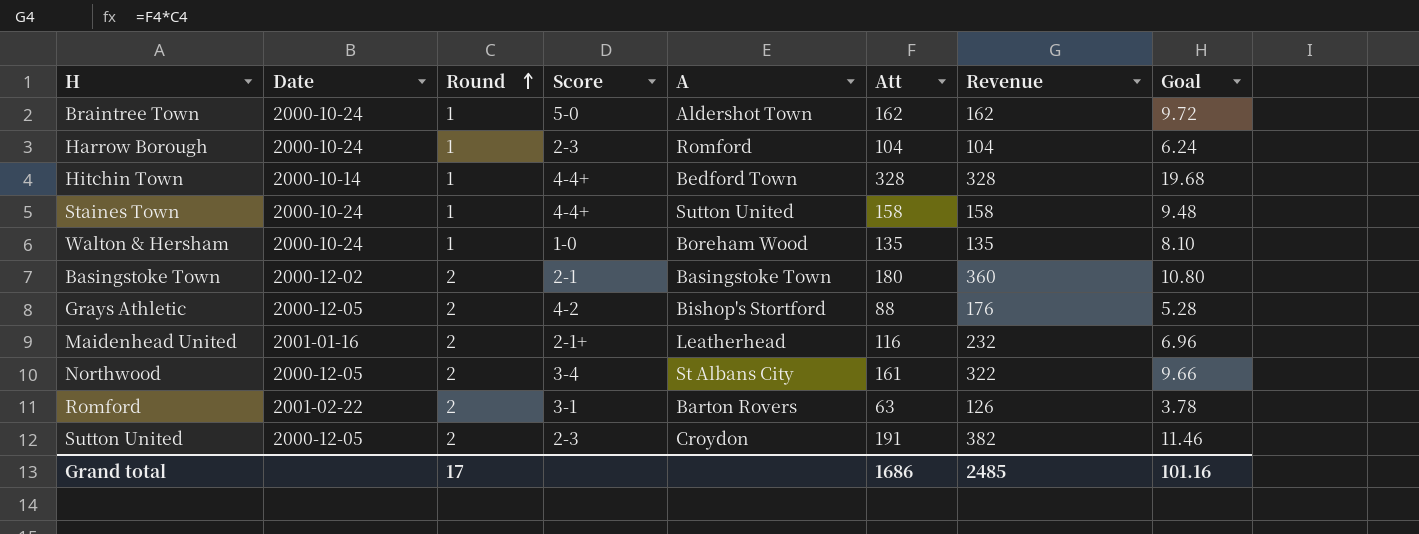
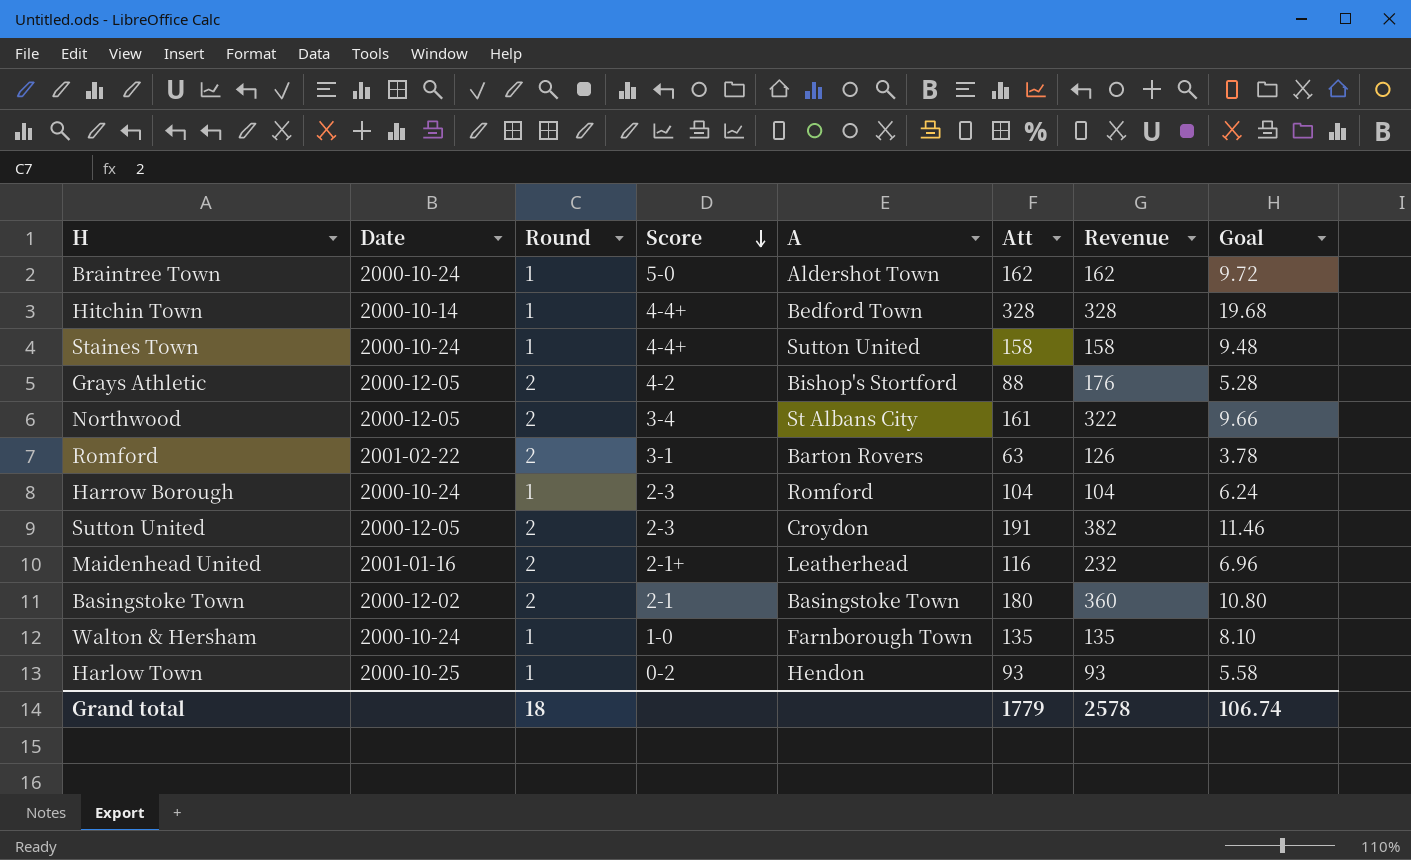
row order: Round ascending -> Score descending
Walton & Hersham | A: Boreham Wood -> Farnborough Town
row Harlow Town: none -> 2000-10-25 | 1 | 0-2 | Hendon | 93 | 93 | 5.58
Grand total | Round: 17 -> 18
Grand total | Att: 1686 -> 1779
Grand total | Revenue: 2485 -> 2578
Grand total | Goal: 101.16 -> 106.74

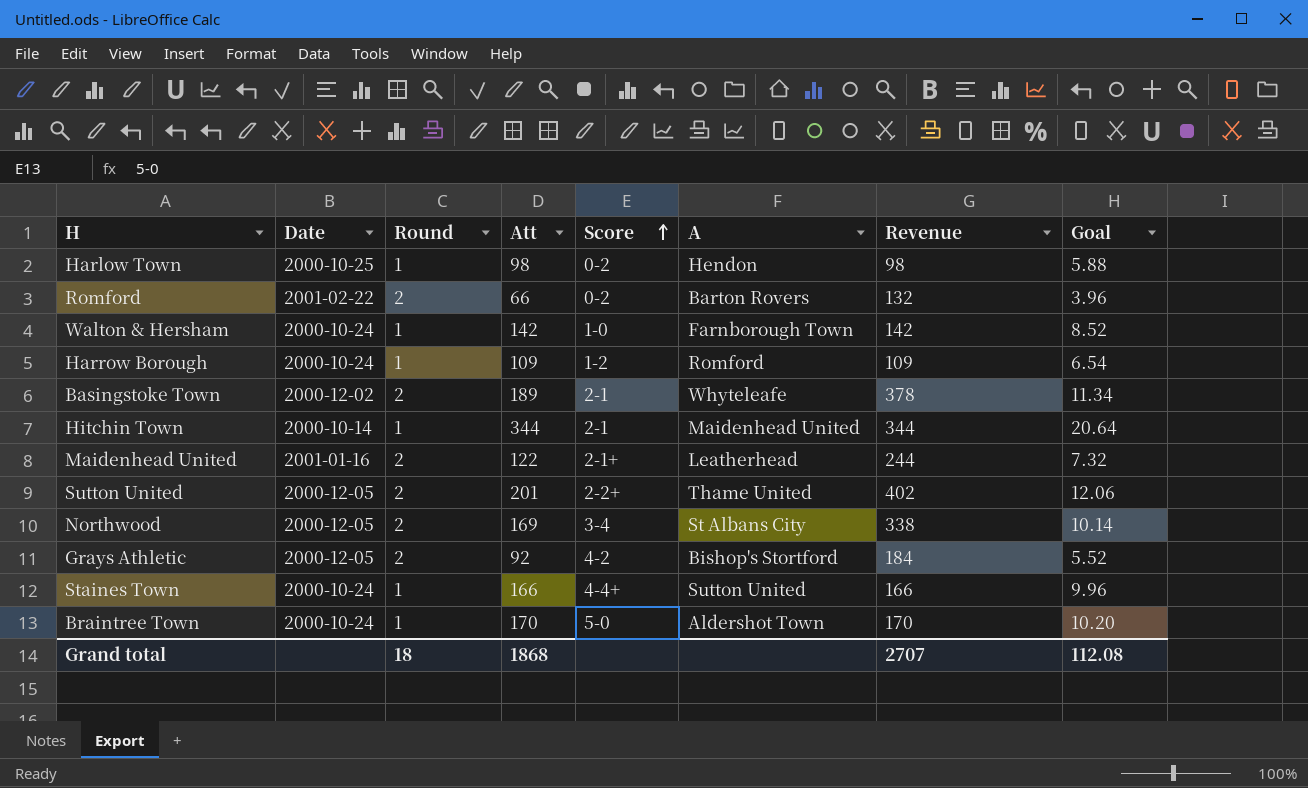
row order: Score descending -> Score ascending
column Att | position: 6 -> 4
Harlow Town | Att: 93 -> 98
Harlow Town | Revenue: 93 -> 98
Harlow Town | Goal: 5.58 -> 5.88
Romford | Att: 63 -> 66
Romford | Score: 3-1 -> 0-2
Romford | Revenue: 126 -> 132
Romford | Goal: 3.78 -> 3.96
Walton & Hersham | Att: 135 -> 142
Walton & Hersham | Revenue: 135 -> 142
Walton & Hersham | Goal: 8.10 -> 8.52
Harrow Borough | Att: 104 -> 109
Harrow Borough | Score: 2-3 -> 1-2
Harrow Borough | Revenue: 104 -> 109
Harrow Borough | Goal: 6.24 -> 6.54
Basingstoke Town | Att: 180 -> 189
Basingstoke Town | A: Basingstoke Town -> Whyteleafe
Basingstoke Town | Revenue: 360 -> 378
Basingstoke Town | Goal: 10.80 -> 11.34
Hitchin Town | Att: 328 -> 344
Hitchin Town | Score: 4-4+ -> 2-1
Hitchin Town | A: Bedford Town -> Maidenhead United
Hitchin Town | Revenue: 328 -> 344
Hitchin Town | Goal: 19.68 -> 20.64
Maidenhead United | Att: 116 -> 122
Maidenhead United | Revenue: 232 -> 244
Maidenhead United | Goal: 6.96 -> 7.32
Sutton United | Att: 191 -> 201
Sutton United | Score: 2-3 -> 2-2+
Sutton United | A: Croydon -> Thame United
Sutton United | Revenue: 382 -> 402
Sutton United | Goal: 11.46 -> 12.06
Northwood | Att: 161 -> 169
Northwood | Revenue: 322 -> 338
Northwood | Goal: 9.66 -> 10.14
Grays Athletic | Att: 88 -> 92
Grays Athletic | Revenue: 176 -> 184
Grays Athletic | Goal: 5.28 -> 5.52
Staines Town | Att: 158 -> 166
Staines Town | Revenue: 158 -> 166
Staines Town | Goal: 9.48 -> 9.96
Braintree Town | Att: 162 -> 170
Braintree Town | Revenue: 162 -> 170
Braintree Town | Goal: 9.72 -> 10.20
Grand total | Att: 1779 -> 1868
Grand total | Revenue: 2578 -> 2707
Grand total | Goal: 106.74 -> 112.08

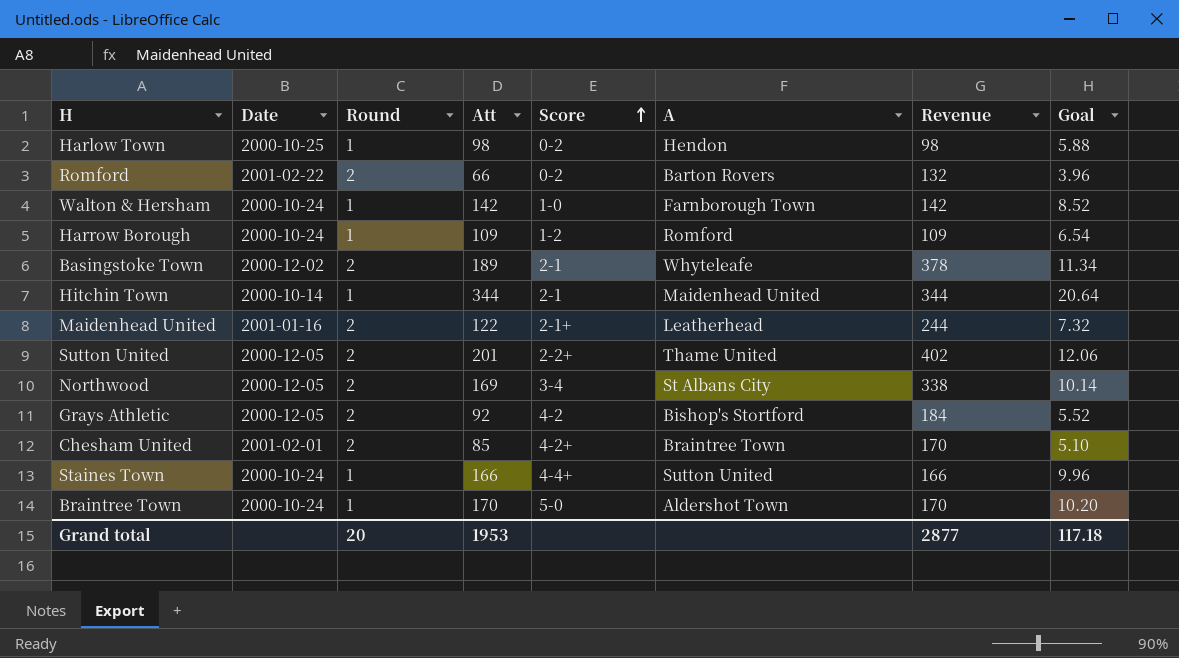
row Chesham United: none -> 2001-02-01 | 2 | 85 | 4-2+ | Braintree Town | 170 | 5.10
Grand total | Round: 18 -> 20
Grand total | Att: 1868 -> 1953
Grand total | Revenue: 2707 -> 2877
Grand total | Goal: 112.08 -> 117.18

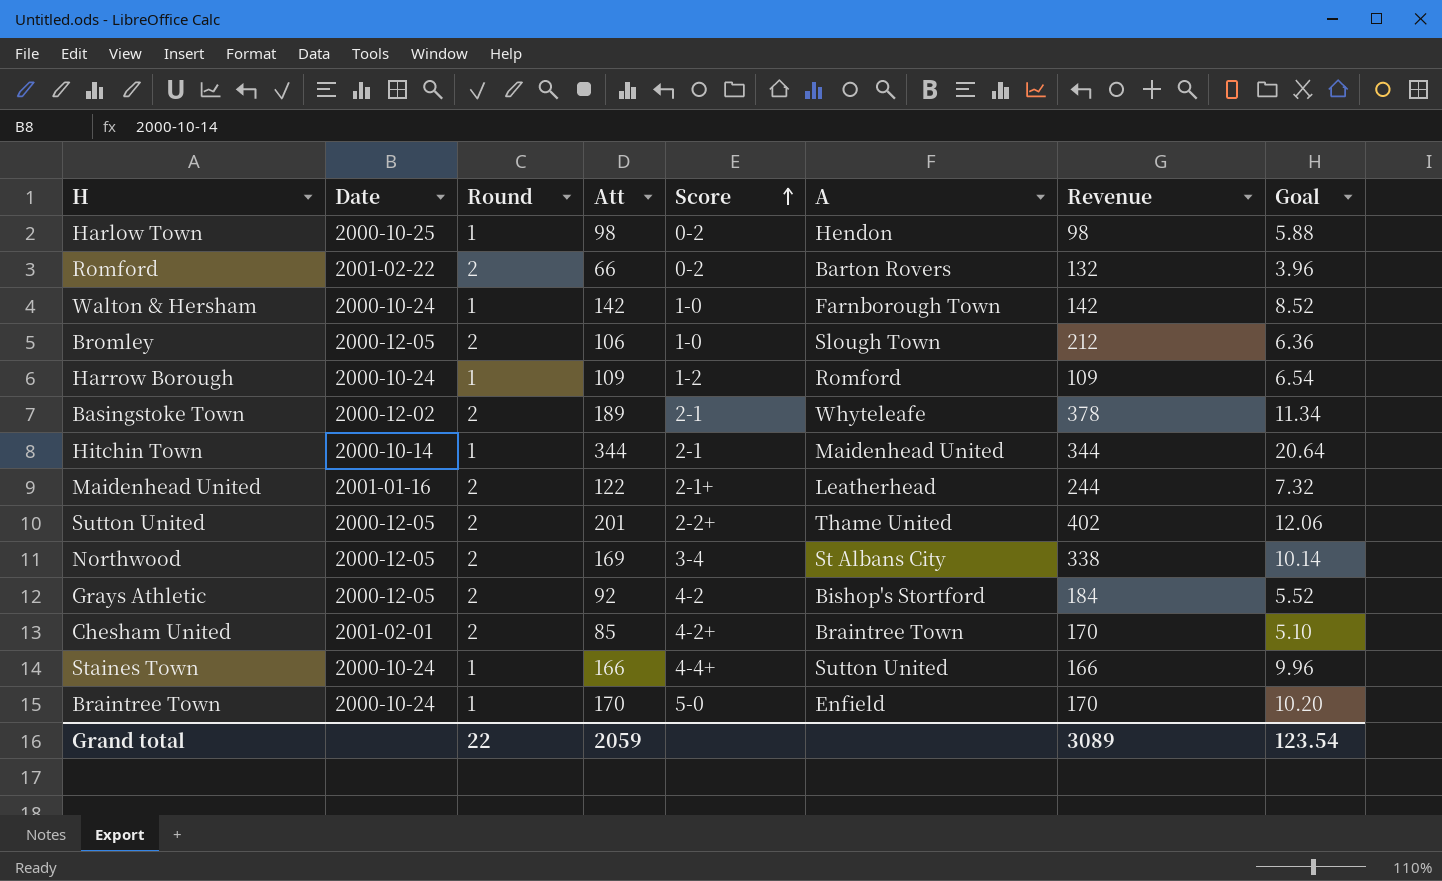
row Bromley: none -> 2000-12-05 | 2 | 106 | 1-0 | Slough Town | 212 | 6.36
Braintree Town | A: Aldershot Town -> Enfield
Grand total | Round: 20 -> 22
Grand total | Att: 1953 -> 2059
Grand total | Revenue: 2877 -> 3089
Grand total | Goal: 117.18 -> 123.54

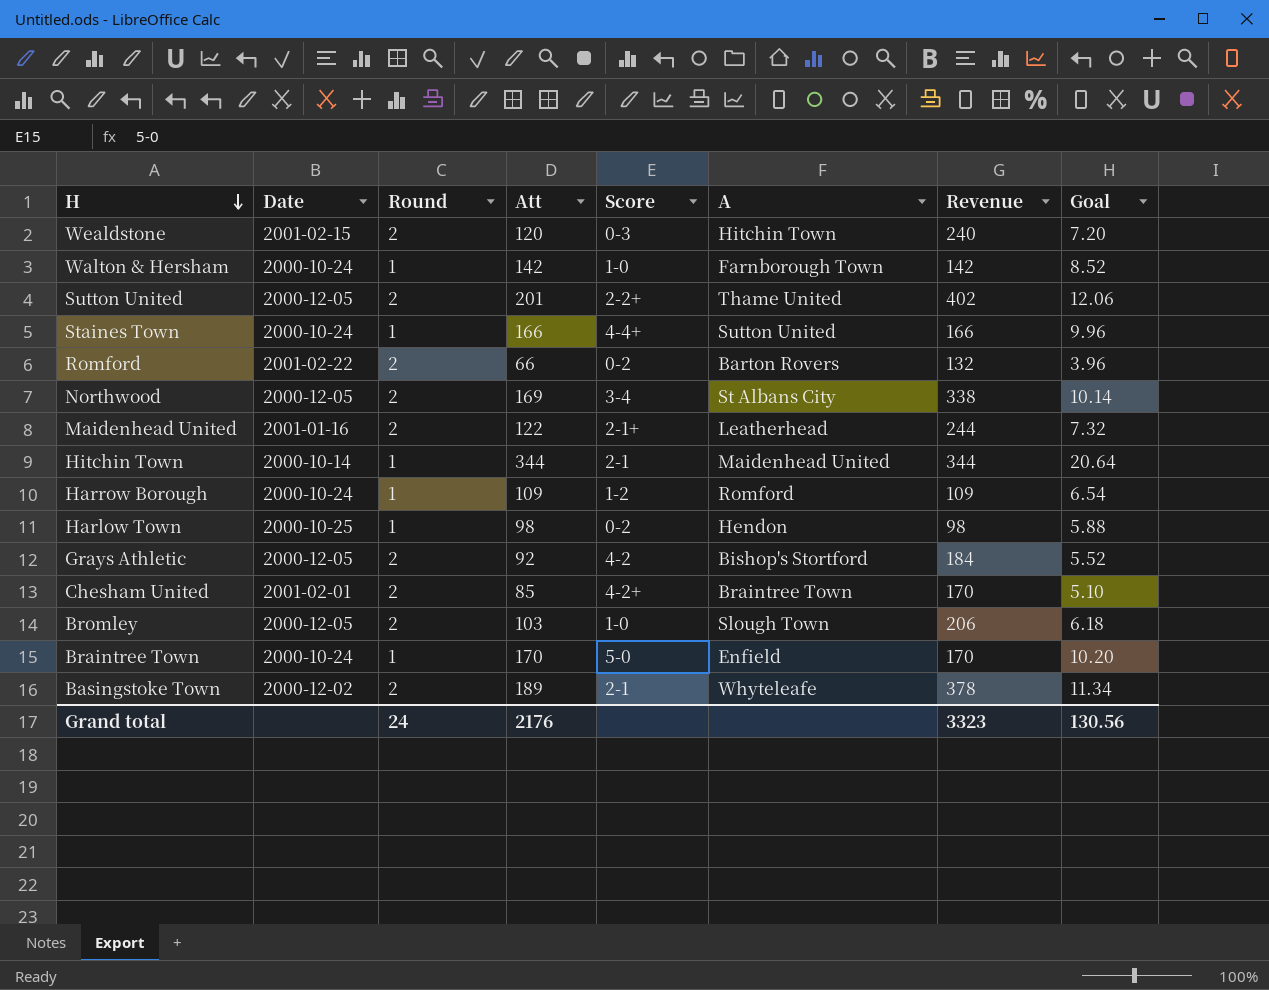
row order: Score ascending -> H descending
row Wealdstone: none -> 2001-02-15 | 2 | 120 | 0-3 | Hitchin Town | 240 | 7.20
Bromley | Att: 106 -> 103
Bromley | Revenue: 212 -> 206
Bromley | Goal: 6.36 -> 6.18
Grand total | Round: 22 -> 24
Grand total | Att: 2059 -> 2176
Grand total | Revenue: 3089 -> 3323
Grand total | Goal: 123.54 -> 130.56

